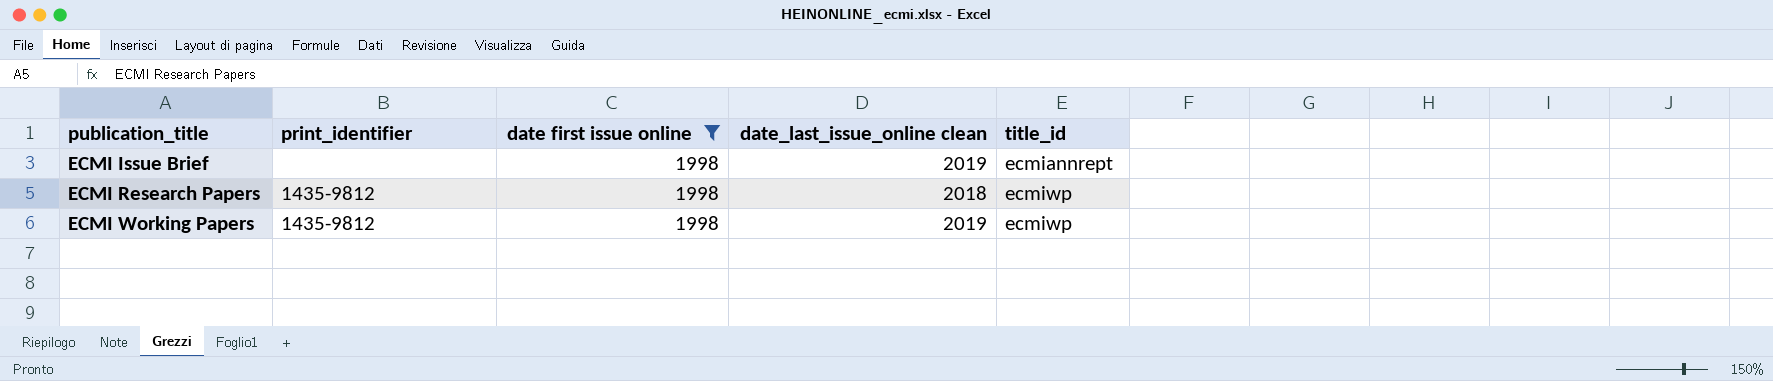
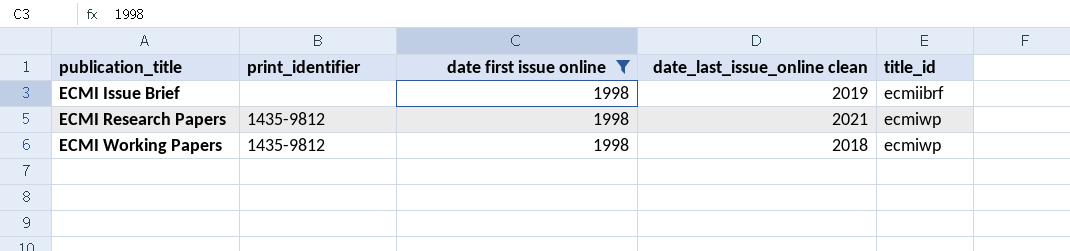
ECMI Issue Brief | title_id: ecmiannrept -> ecmiibrf
ECMI Research Papers | date_last_issue_online clean: 2018 -> 2021
ECMI Working Papers | date_last_issue_online clean: 2019 -> 2018

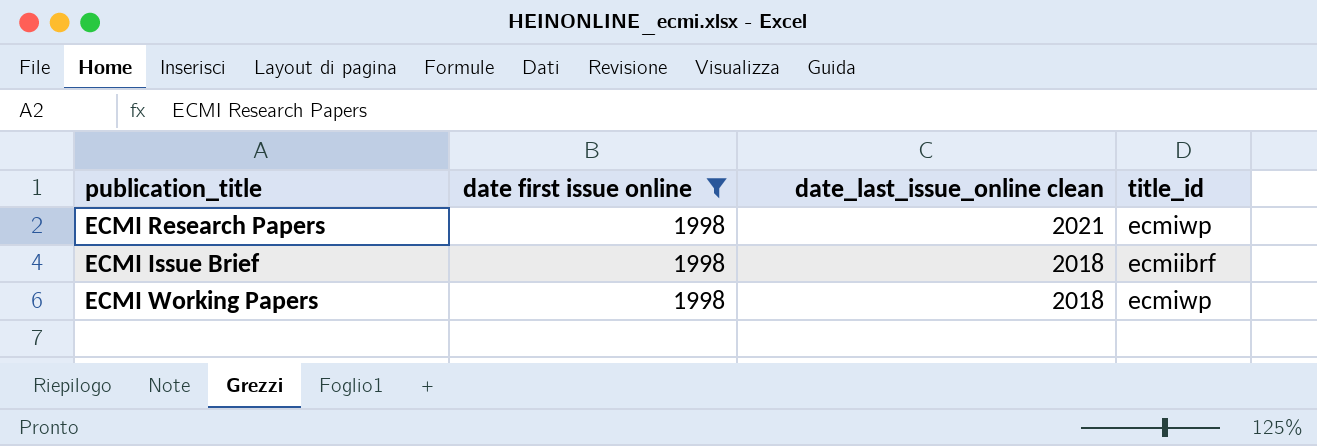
row order: publication_title ascending -> date_last_issue_online clean descending
column print_identifier | position: 2 -> none
ECMI Issue Brief | date_last_issue_online clean: 2019 -> 2018

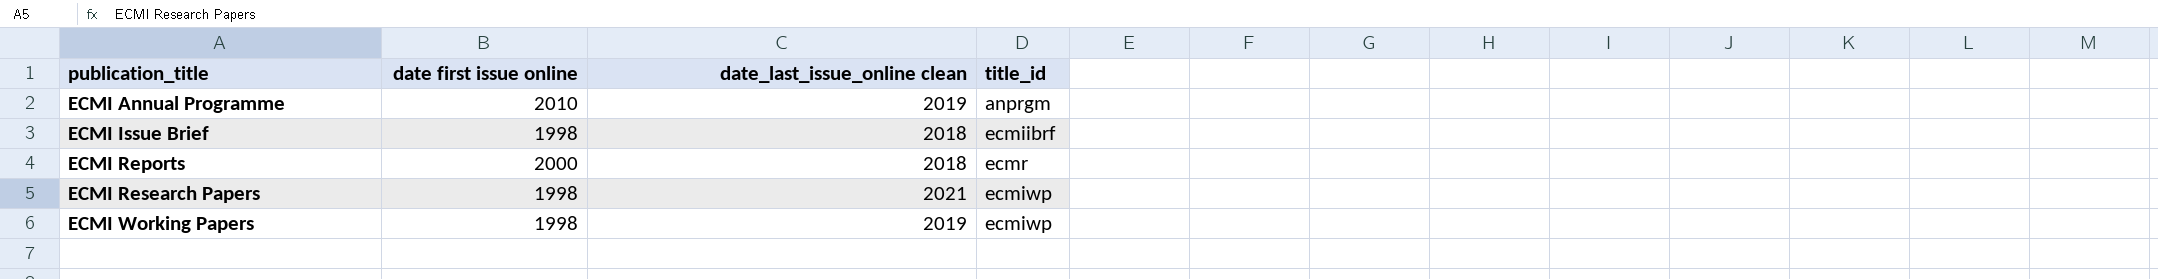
filter: date first issue online = 1998 -> none
row order: date_last_issue_online clean descending -> publication_title ascending
ECMI Working Papers | date_last_issue_online clean: 2018 -> 2019

